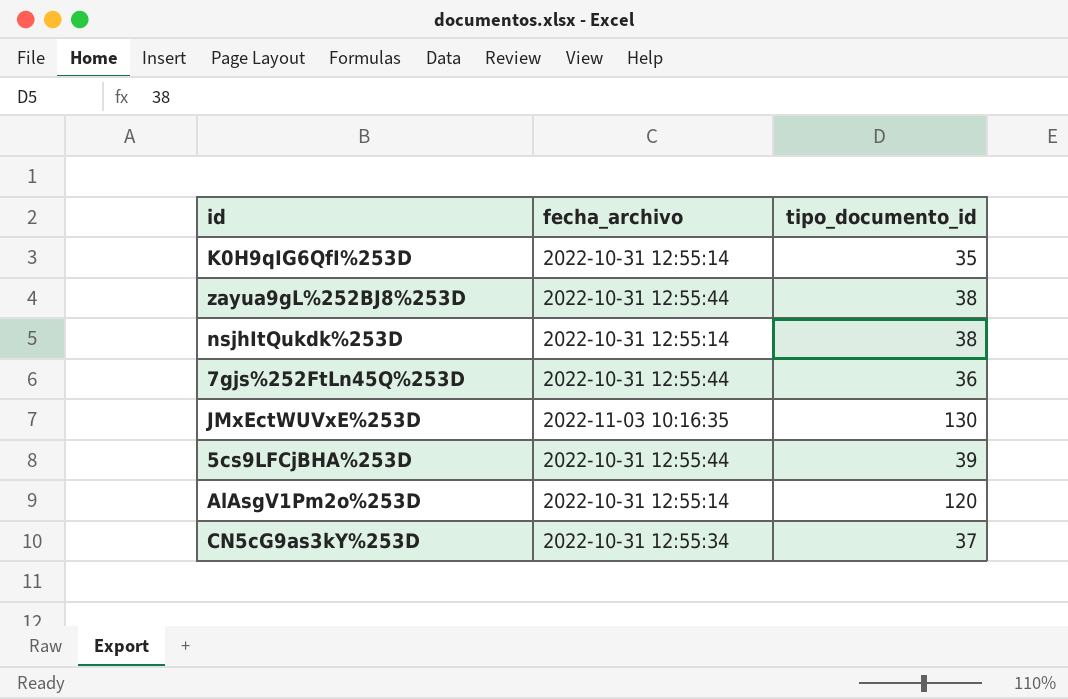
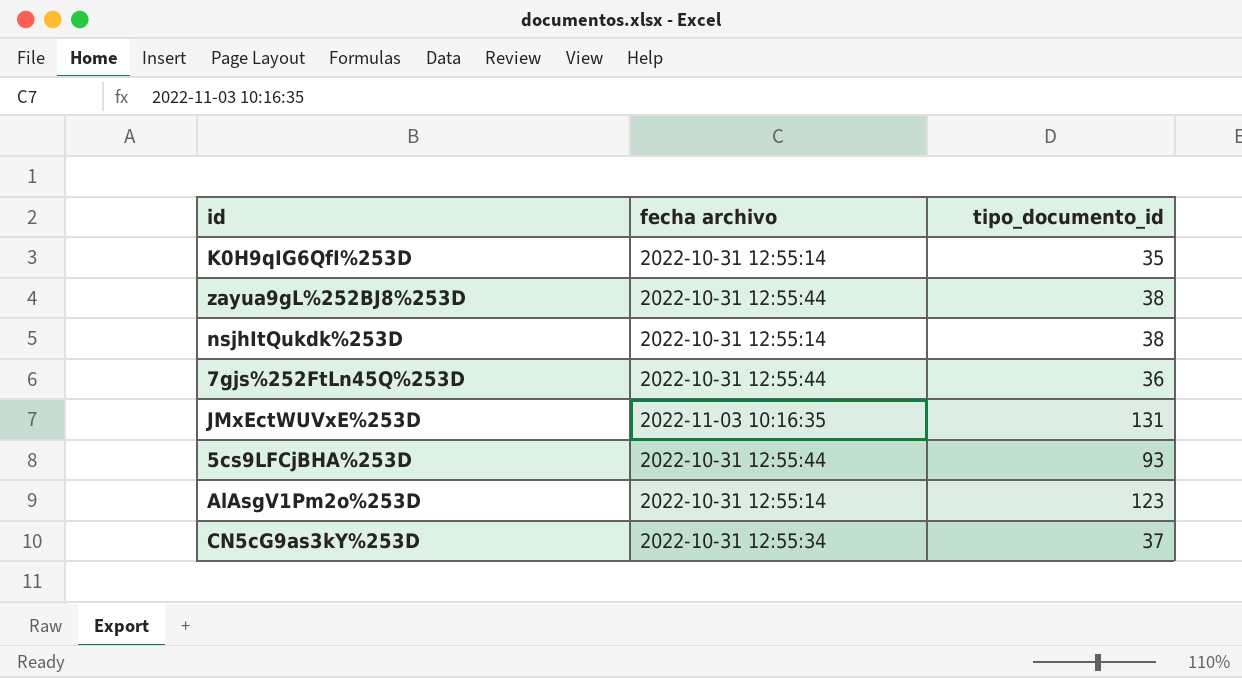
column name: fecha_archivo -> fecha archivo
JMxEctWUVxE%253D | tipo_documento_id: 130 -> 131
5cs9LFCjBHA%253D | tipo_documento_id: 39 -> 93
AlAsgV1Pm2o%253D | tipo_documento_id: 120 -> 123

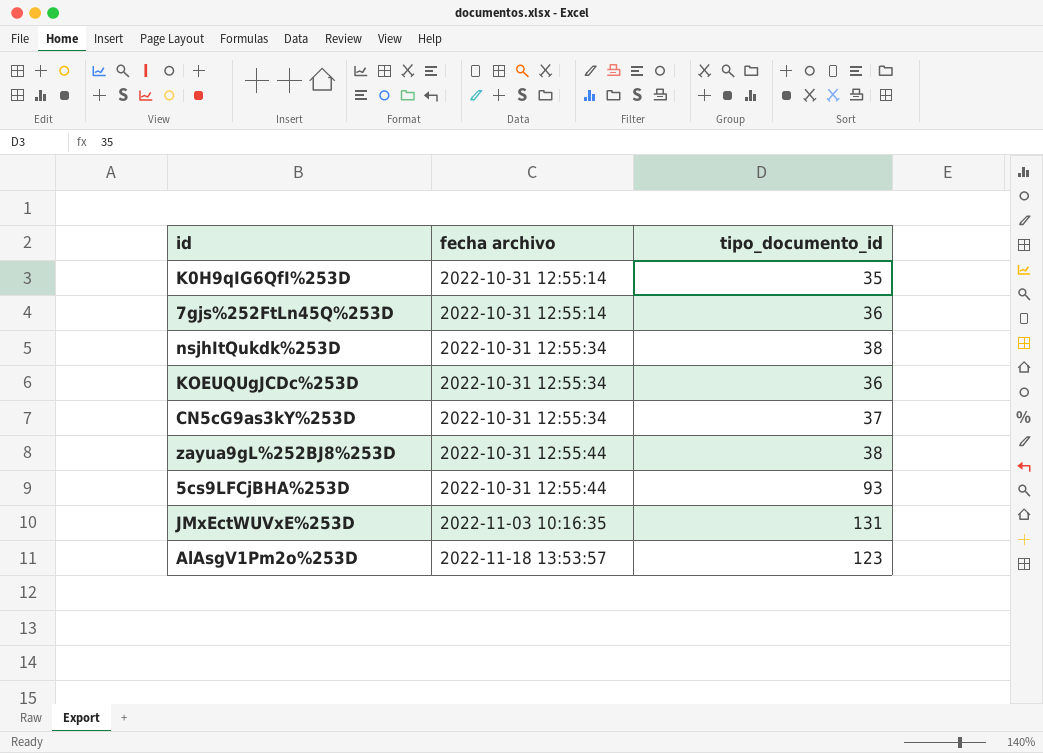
row order: none -> fecha archivo ascending
7gjs%252FtLn45Q%253D | fecha archivo: 2022-10-31 12:55:44 -> 2022-10-31 12:55:14
nsjhItQukdk%253D | fecha archivo: 2022-10-31 12:55:14 -> 2022-10-31 12:55:34
row KOEUQUgJCDc%253D: none -> 2022-10-31 12:55:34 | 36
AlAsgV1Pm2o%253D | fecha archivo: 2022-10-31 12:55:14 -> 2022-11-18 13:53:57

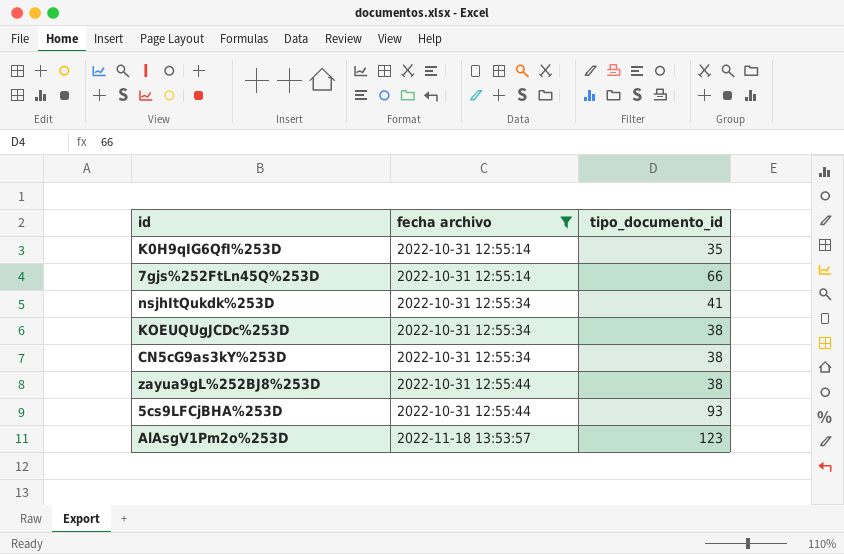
filter: none -> fecha archivo != 2022-11-03 10:16:35
7gjs%252FtLn45Q%253D | tipo_documento_id: 36 -> 66
nsjhItQukdk%253D | tipo_documento_id: 38 -> 41
KOEUQUgJCDc%253D | tipo_documento_id: 36 -> 38
CN5cG9as3kY%253D | tipo_documento_id: 37 -> 38

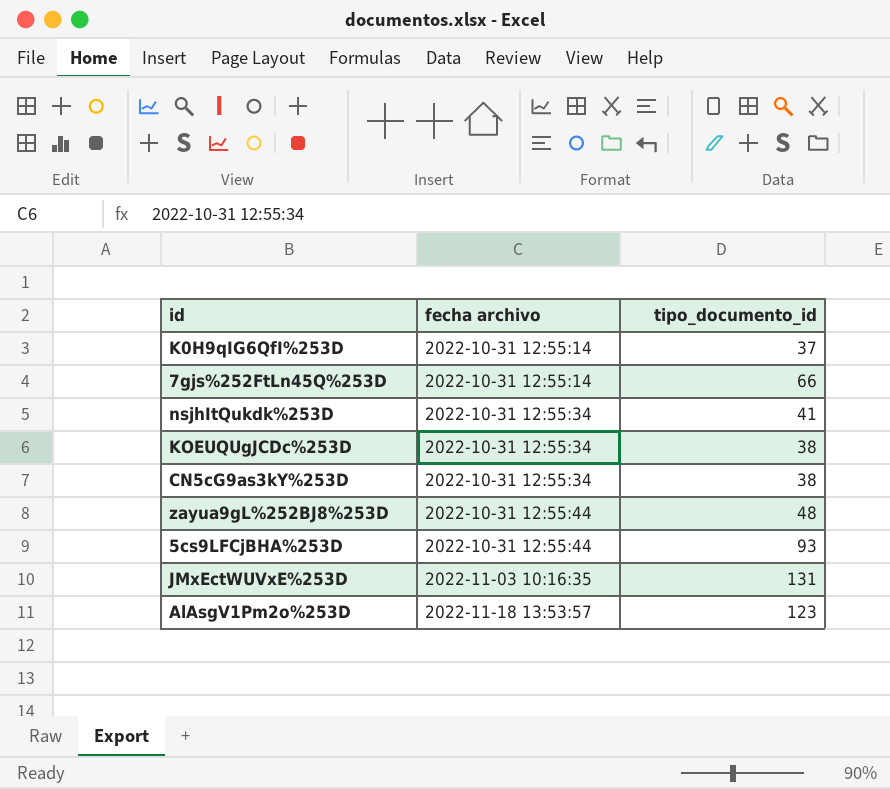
filter: fecha archivo != 2022-11-03 10:16:35 -> none
K0H9qIG6QfI%253D | tipo_documento_id: 35 -> 37
zayua9gL%252BJ8%253D | tipo_documento_id: 38 -> 48

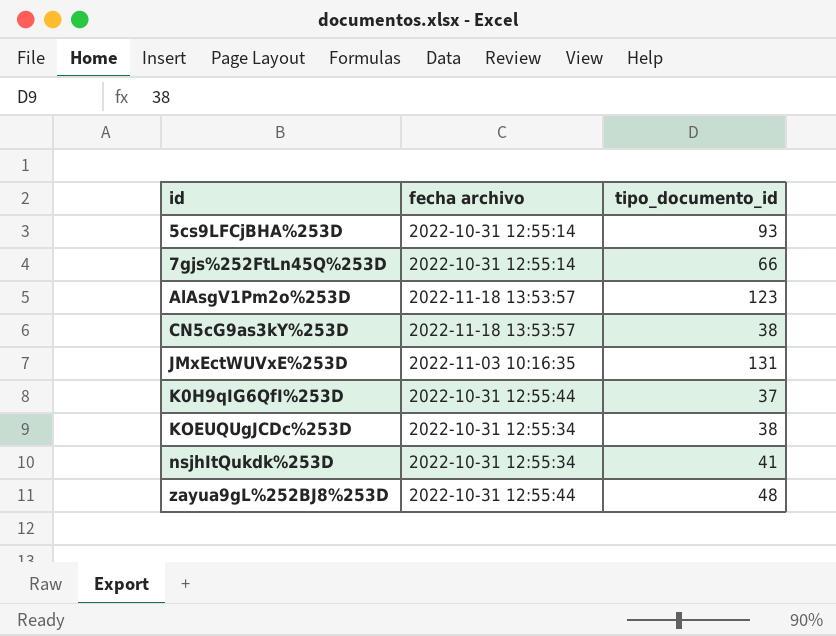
row order: fecha archivo ascending -> id ascending
5cs9LFCjBHA%253D | fecha archivo: 2022-10-31 12:55:44 -> 2022-10-31 12:55:14
CN5cG9as3kY%253D | fecha archivo: 2022-10-31 12:55:34 -> 2022-11-18 13:53:57
K0H9qIG6QfI%253D | fecha archivo: 2022-10-31 12:55:14 -> 2022-10-31 12:55:44

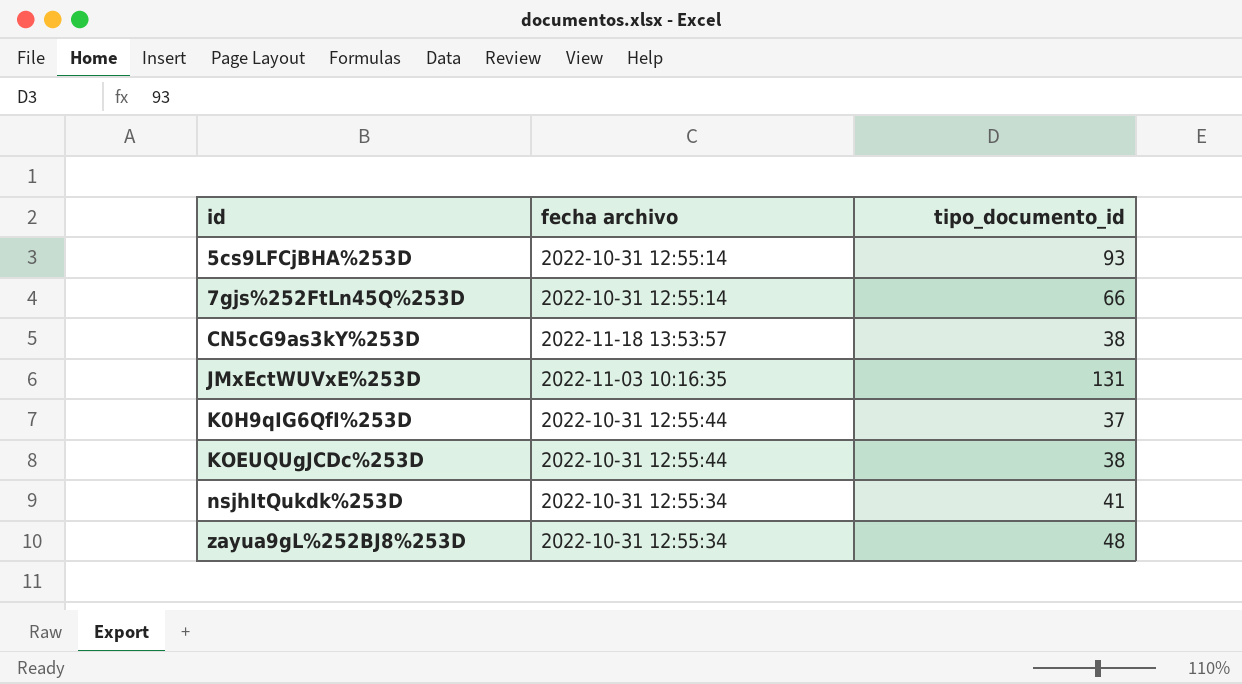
row AlAsgV1Pm2o%253D: 2022-11-18 13:53:57 | 123 -> none
KOEUQUgJCDc%253D | fecha archivo: 2022-10-31 12:55:34 -> 2022-10-31 12:55:44
zayua9gL%252BJ8%253D | fecha archivo: 2022-10-31 12:55:44 -> 2022-10-31 12:55:34

